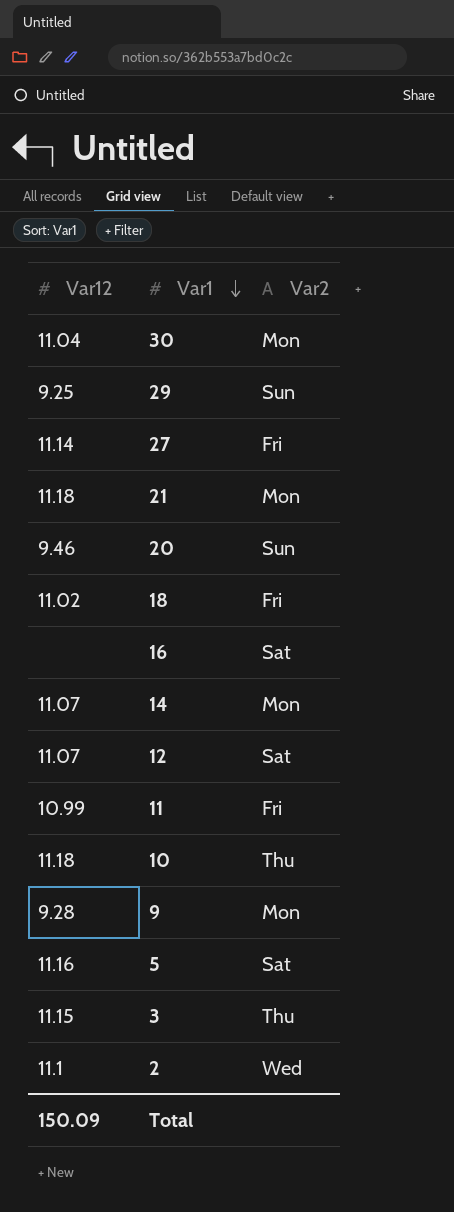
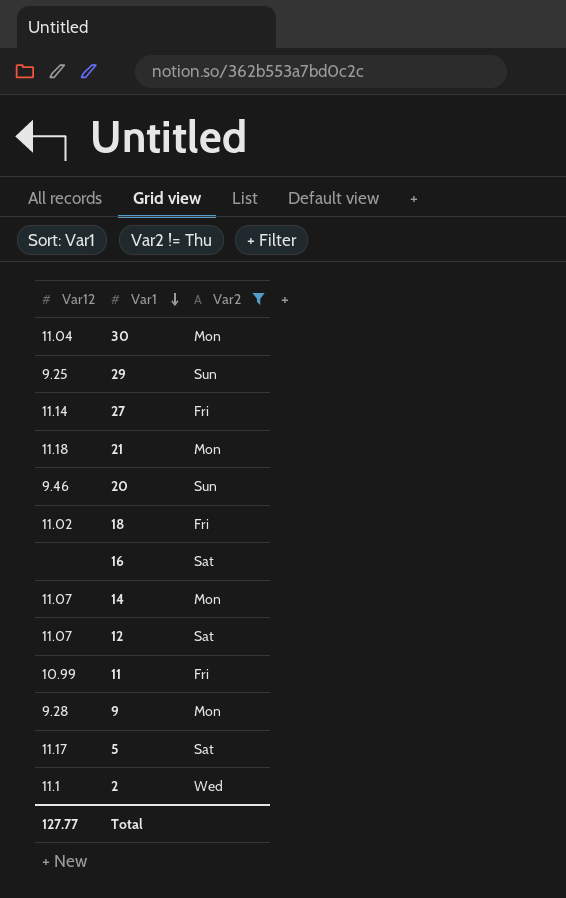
filter: none -> Var2 != Thu
5 | Var12: 11.16 -> 11.17
Total | Var12: 150.09 -> 127.77

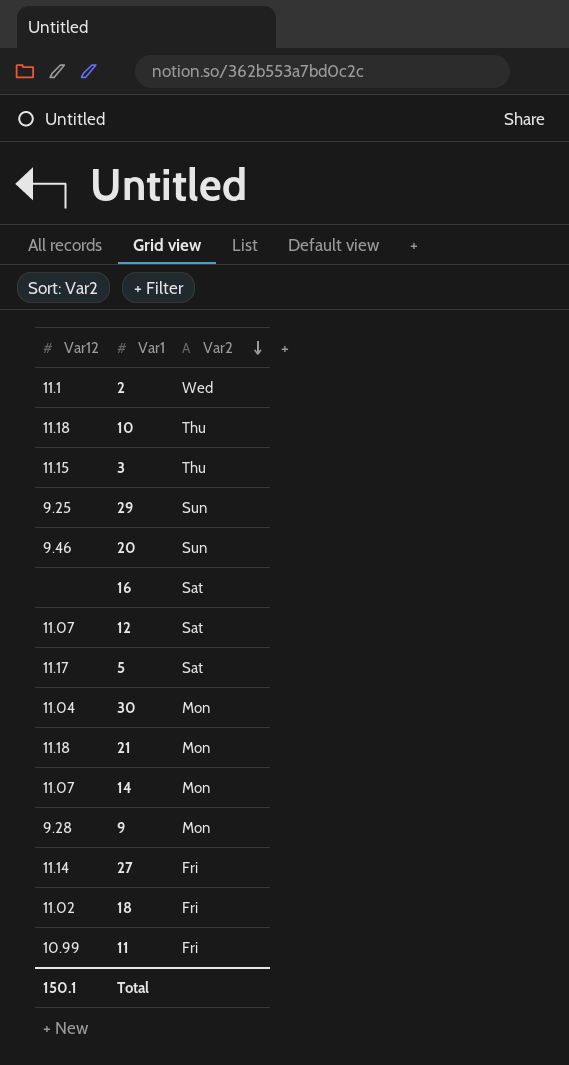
filter: Var2 != Thu -> none
row order: Var1 descending -> Var2 descending
Total | Var12: 127.77 -> 150.1

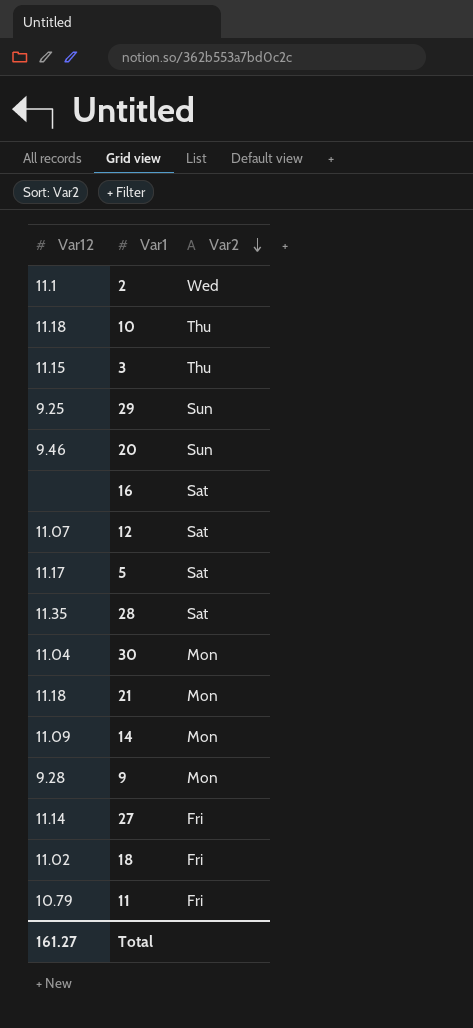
row 28: none -> 11.35 | Sat
14 | Var12: 11.07 -> 11.09
11 | Var12: 10.99 -> 10.79
Total | Var12: 150.1 -> 161.27

